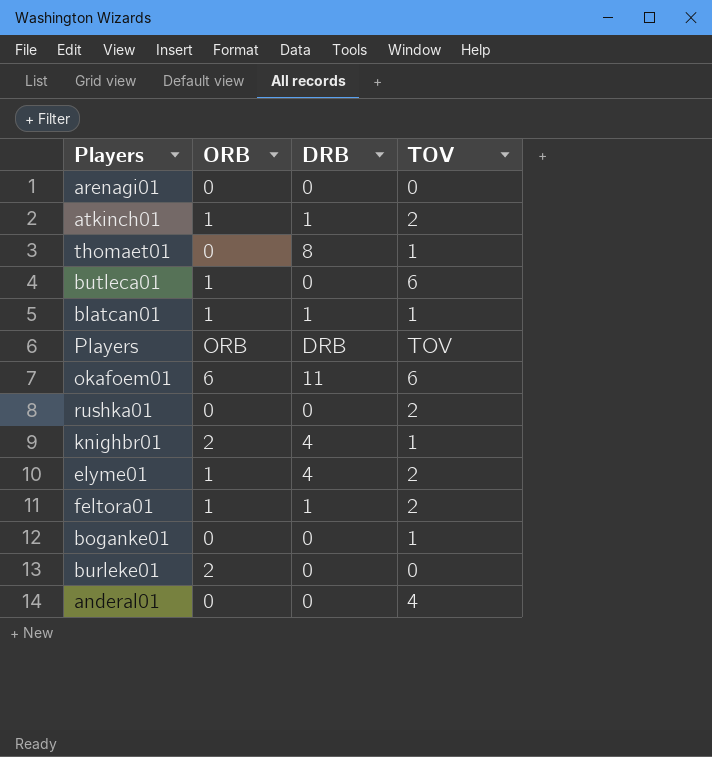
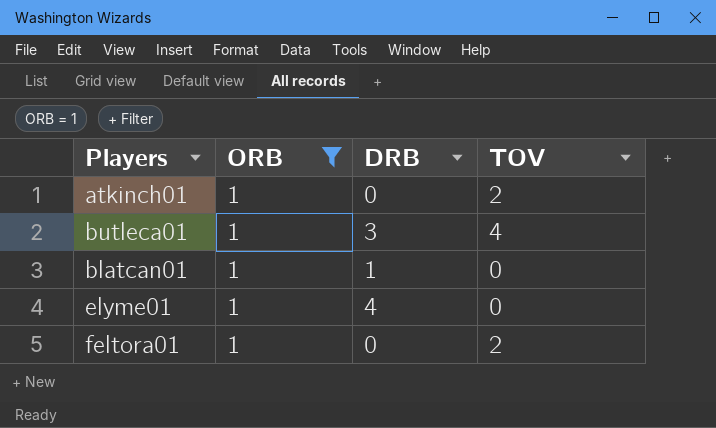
filter: none -> ORB = 1
atkinch01 | DRB: 1 -> 0
butleca01 | DRB: 0 -> 3
butleca01 | TOV: 6 -> 4
blatcan01 | TOV: 1 -> 0
elyme01 | TOV: 2 -> 0
feltora01 | DRB: 1 -> 0

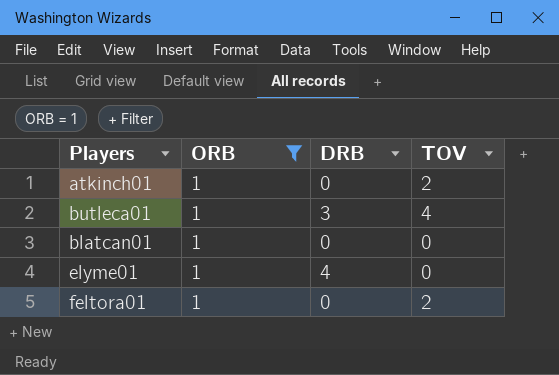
blatcan01 | DRB: 1 -> 0

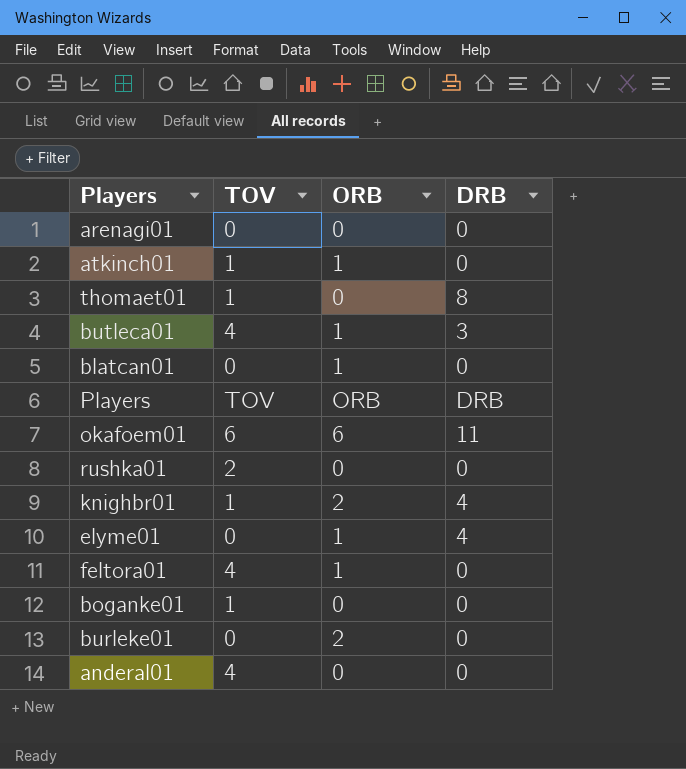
filter: ORB = 1 -> none
column TOV | position: 4 -> 2
atkinch01 | TOV: 2 -> 1
feltora01 | TOV: 2 -> 4

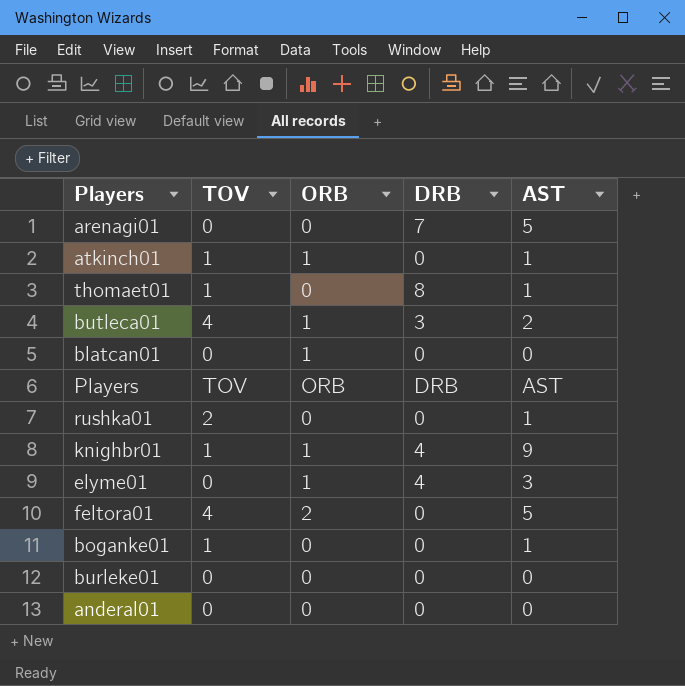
column AST | position: none -> 5
row okafoem01: 6 | 6 | 11 -> none
arenagi01 | DRB: 0 -> 7
knighbr01 | ORB: 2 -> 1
feltora01 | ORB: 1 -> 2
burleke01 | ORB: 2 -> 0
anderal01 | TOV: 4 -> 0

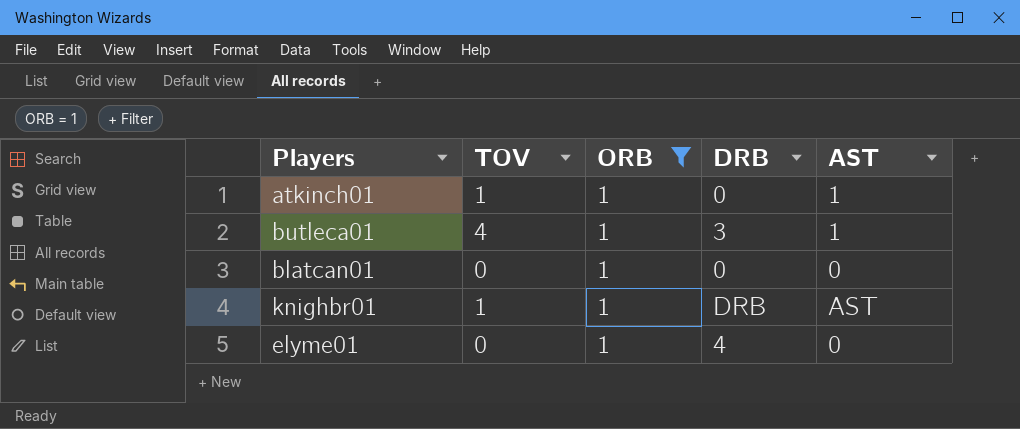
filter: none -> ORB = 1
butleca01 | AST: 2 -> 1
knighbr01 | DRB: 4 -> DRB
knighbr01 | AST: 9 -> AST
elyme01 | AST: 3 -> 0

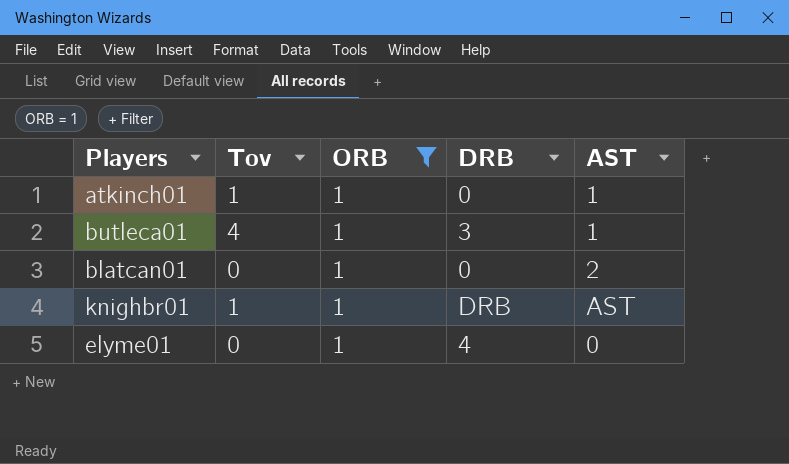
column name: TOV -> Tov
blatcan01 | AST: 0 -> 2

